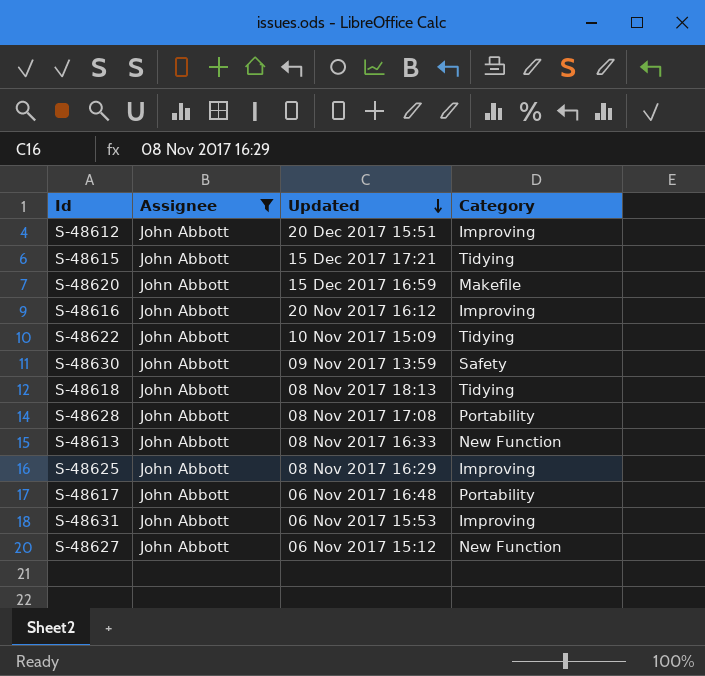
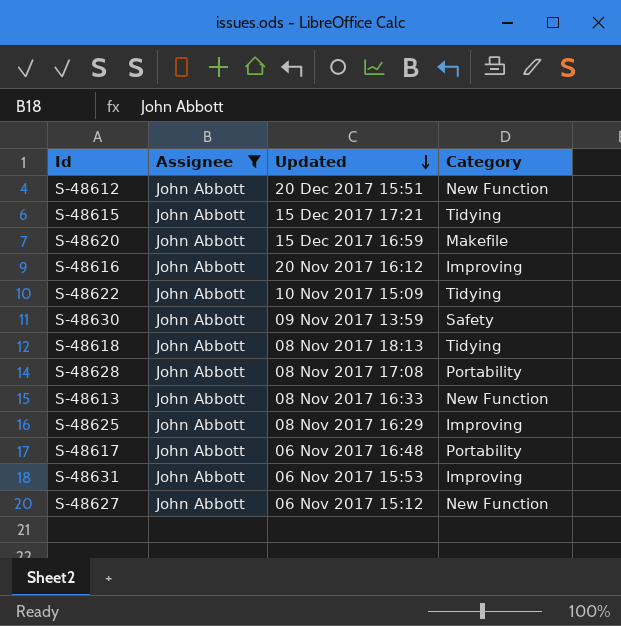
S-48612 | Category: Improving -> New Function

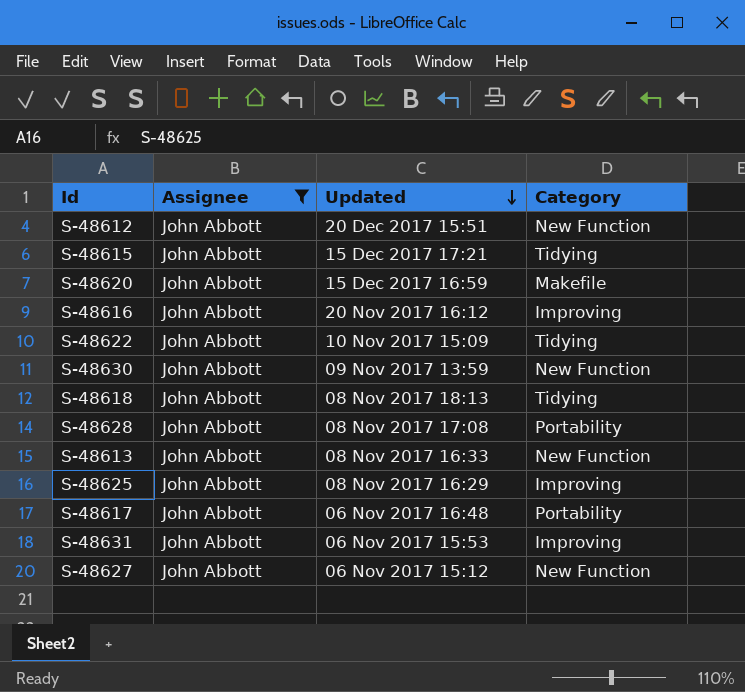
S-48630 | Category: Safety -> New Function

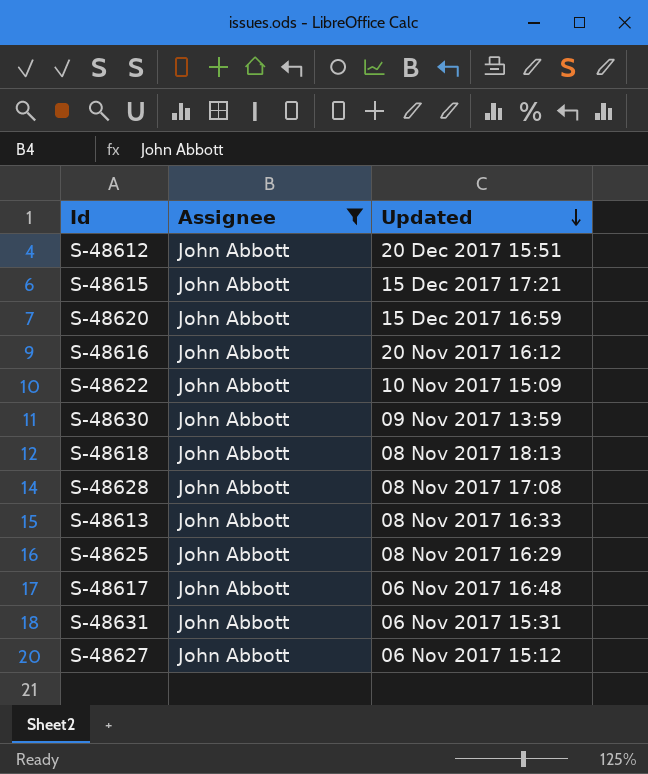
column Category | position: 4 -> none
S-48631 | Updated: 06 Nov 2017 15:53 -> 06 Nov 2017 15:31

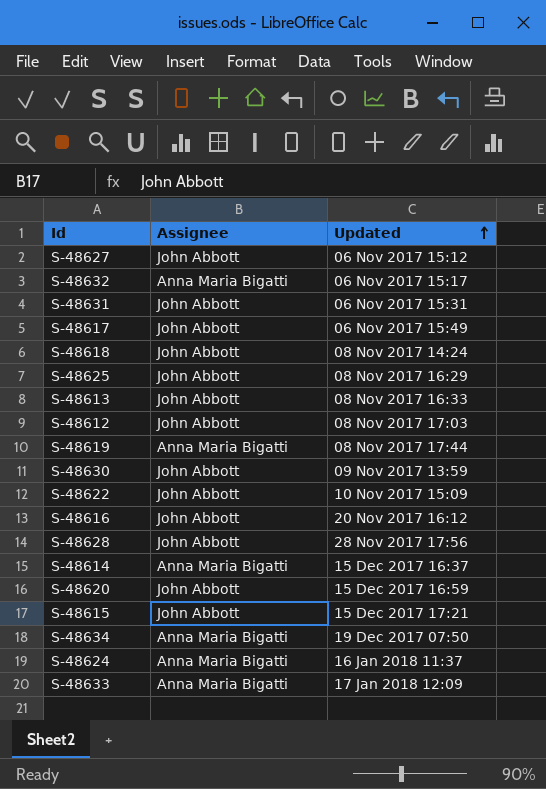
filter: Assignee = John Abbott -> none
row order: Updated descending -> Updated ascending
S-48617 | Updated: 06 Nov 2017 16:48 -> 06 Nov 2017 15:49
S-48618 | Updated: 08 Nov 2017 18:13 -> 08 Nov 2017 14:24
S-48612 | Updated: 20 Dec 2017 15:51 -> 08 Nov 2017 17:03
S-48628 | Updated: 08 Nov 2017 17:08 -> 28 Nov 2017 17:56

